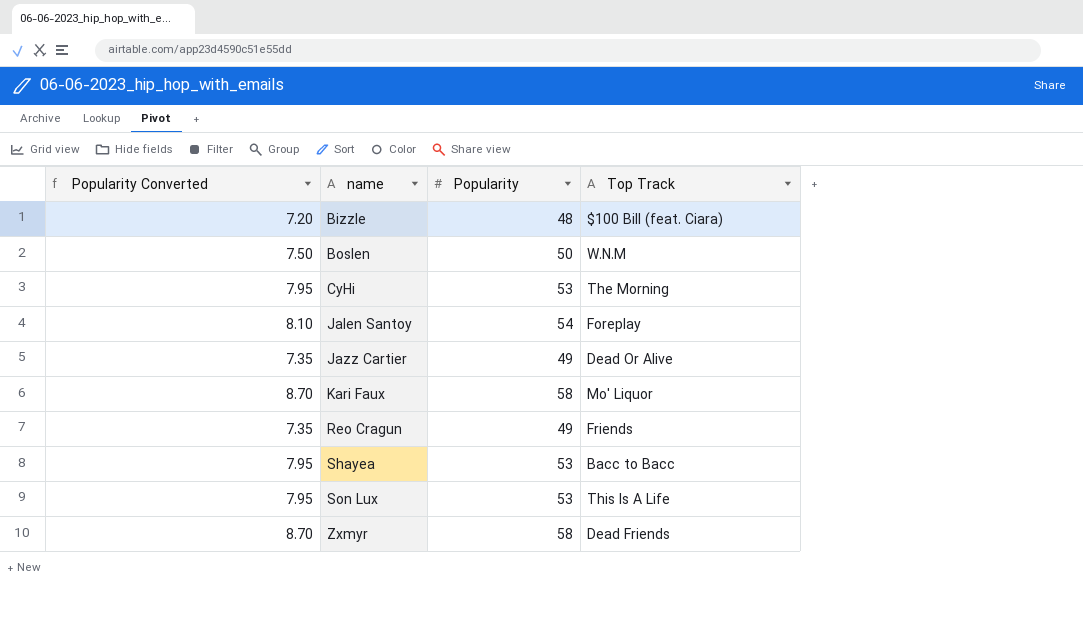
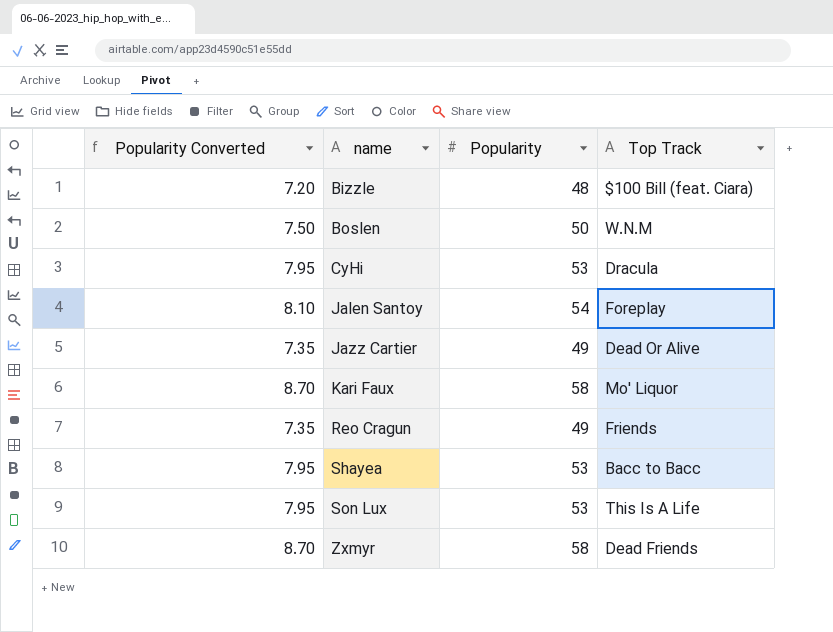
CyHi | Top Track: The Morning -> Dracula

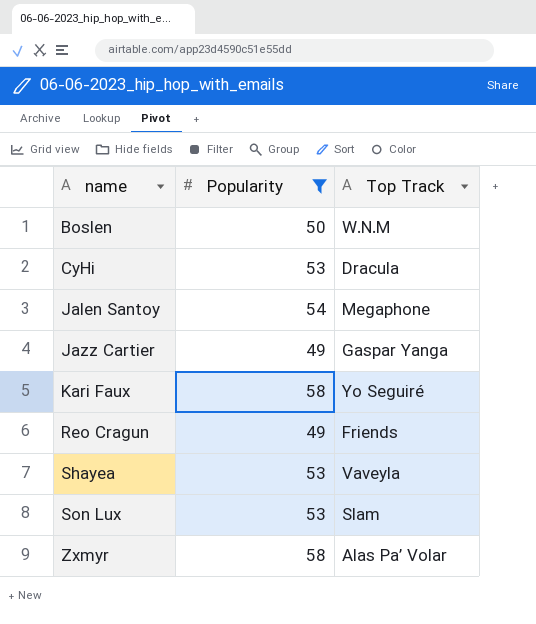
filter: none -> Popularity != 48
column Popularity Converted | formula: [Popularity] * 0.15 -> none
Jalen Santoy | Top Track: Foreplay -> Megaphone
Jazz Cartier | Top Track: Dead Or Alive -> Gaspar Yanga
Kari Faux | Top Track: Mo' Liquor -> Yo Seguiré
Shayea | Top Track: Bacc to Bacc -> Vaveyla
Son Lux | Top Track: This Is A Life -> Slam
Zxmyr | Top Track: Dead Friends -> Alas Pa’ Volar

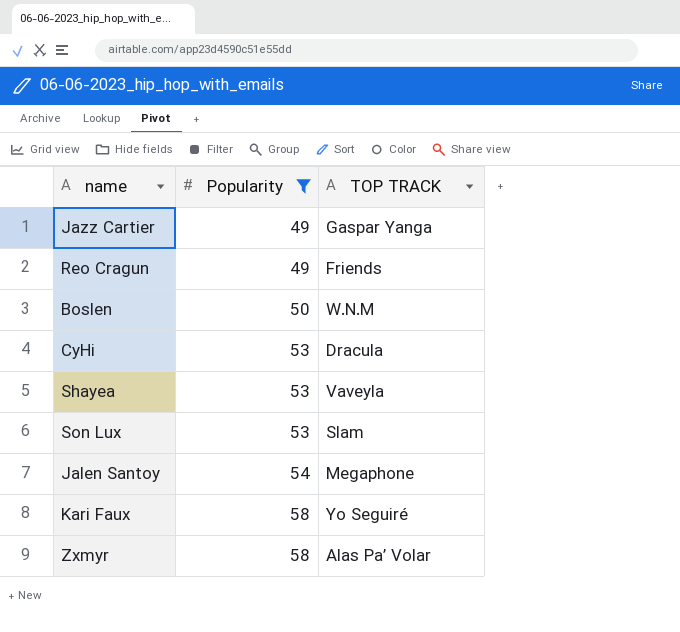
row order: name ascending -> Popularity ascending
column name: Top Track -> TOP TRACK

